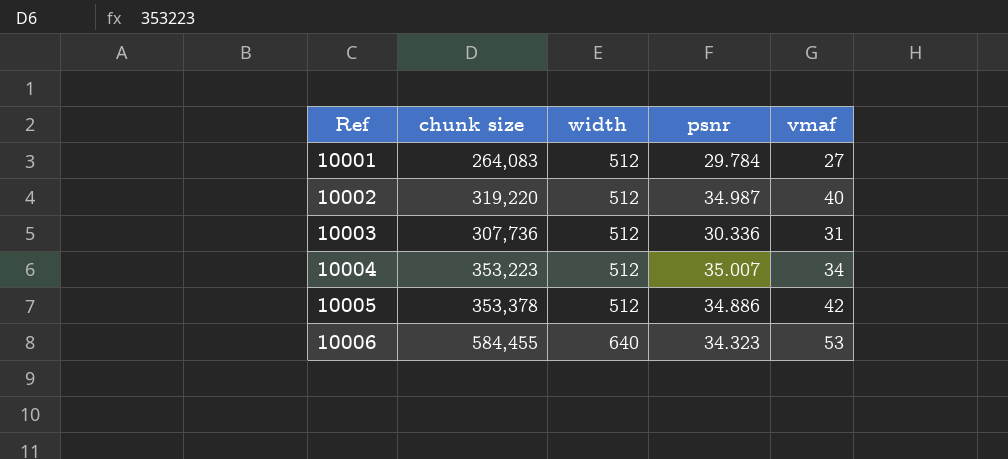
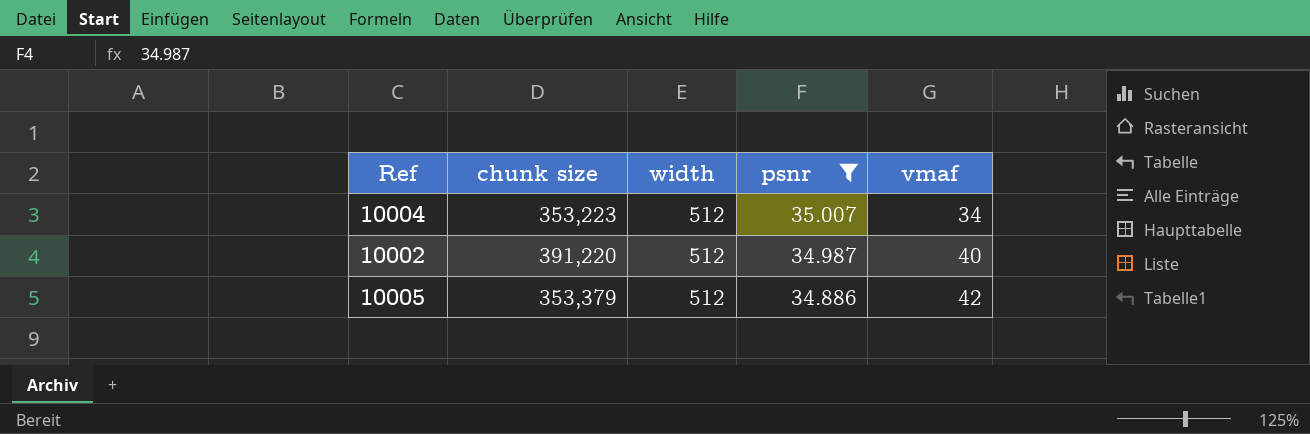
filter: none -> psnr >= 34.886
row order: Ref ascending -> psnr descending
10002 | chunk size: 319,220 -> 391,220
10005 | chunk size: 353,378 -> 353,379

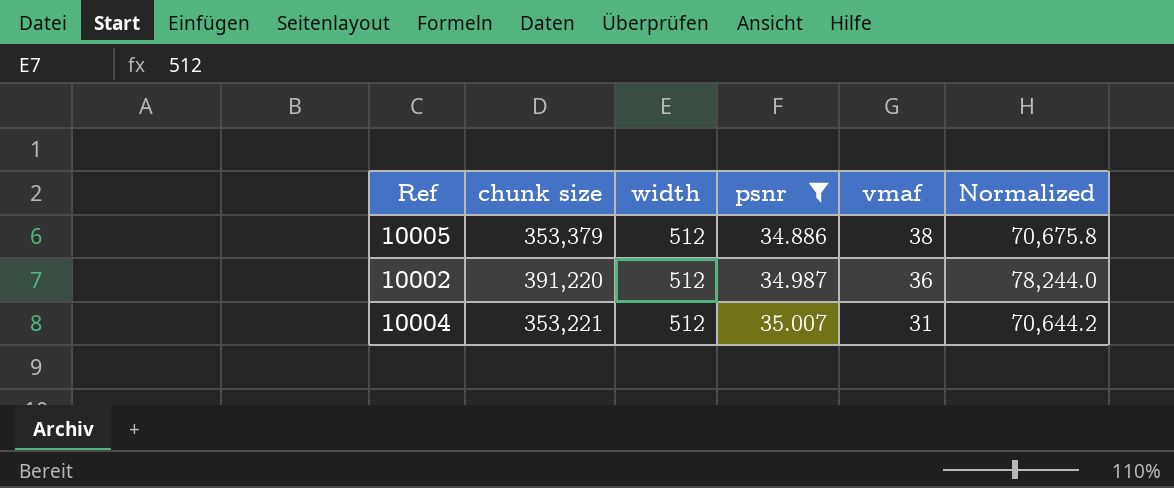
row order: psnr descending -> psnr ascending
column Normalized | formula: none -> [chunk size] * 0.2
10005 | vmaf: 42 -> 38
10002 | vmaf: 40 -> 36
10004 | chunk size: 353,223 -> 353,221
10004 | vmaf: 34 -> 31

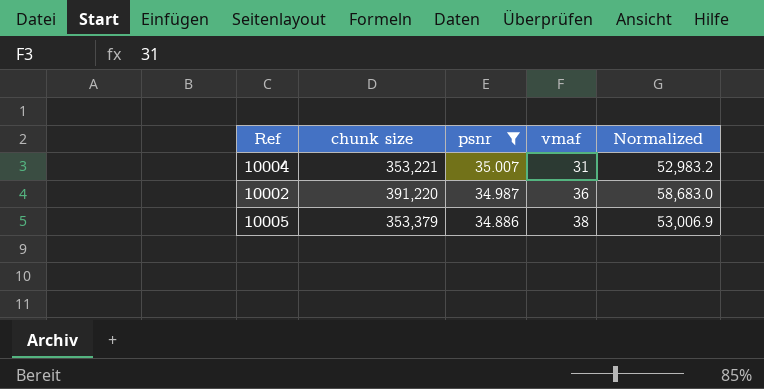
row order: psnr ascending -> psnr descending
column width | position: 3 -> none
column Normalized | formula: [chunk size] * 0.2 -> [chunk size] * 0.15

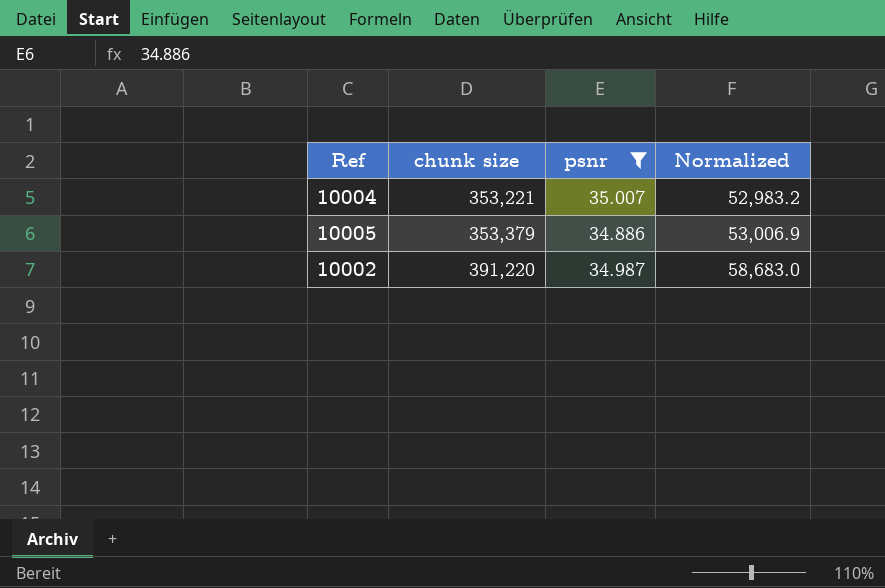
row order: psnr descending -> chunk size ascending
column vmaf | position: 4 -> none

